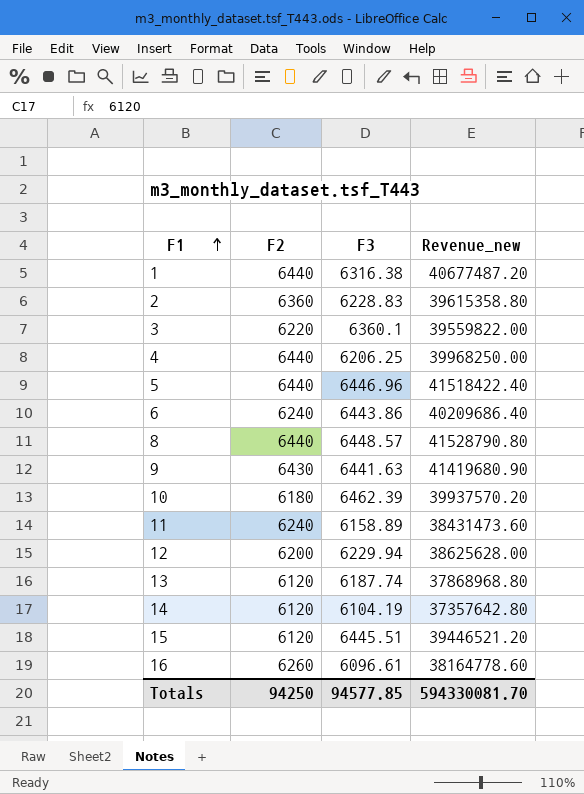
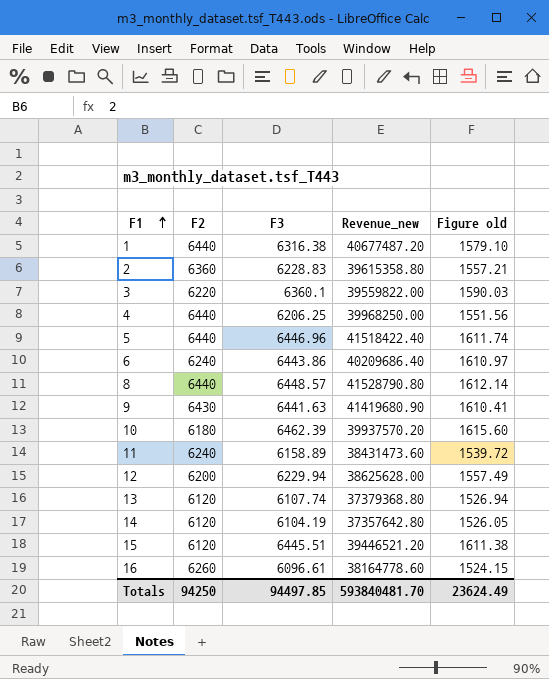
column Figure old | formula: none -> [F3] * 0.25
13 | F3: 6187.74 -> 6107.74
13 | Revenue_new: 37868968.80 -> 37379368.80
Totals | F3: 94577.85 -> 94497.85
Totals | Revenue_new: 594330081.70 -> 593840481.70

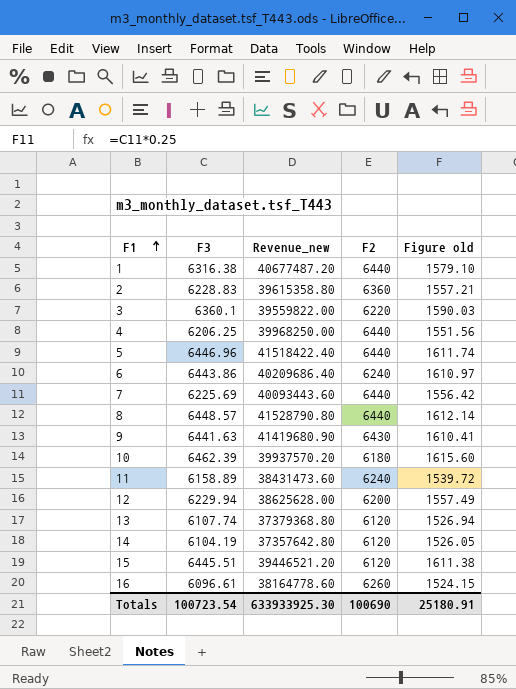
column F2 | position: 2 -> 4
row 7: none -> 6225.69 | 40093443.60 | 6440 | 1556.42
Totals | F3: 94497.85 -> 100723.54
Totals | Revenue_new: 593840481.70 -> 633933925.30
Totals | F2: 94250 -> 100690
Totals | Figure old: 23624.49 -> 25180.91

